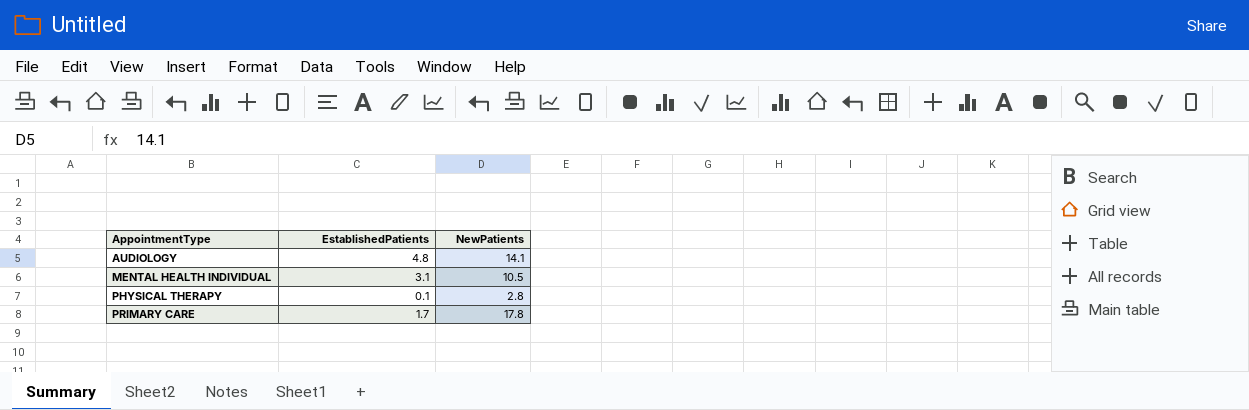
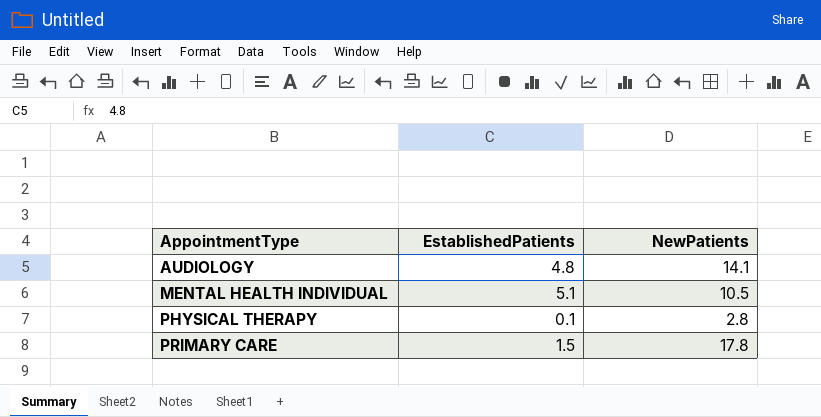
MENTAL HEALTH INDIVIDUAL | EstablishedPatients: 3.1 -> 5.1
PRIMARY CARE | EstablishedPatients: 1.7 -> 1.5

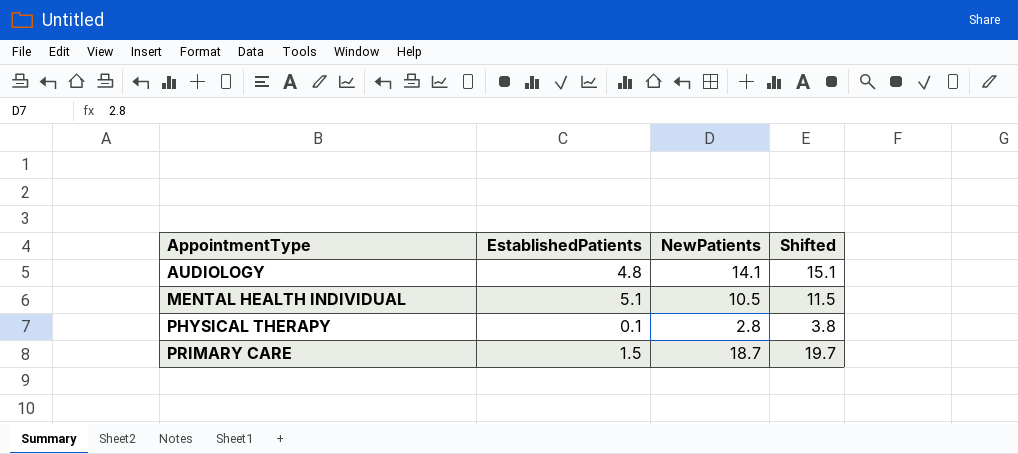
column Shifted | formula: none -> [NewPatients] + 1
PRIMARY CARE | NewPatients: 17.8 -> 18.7

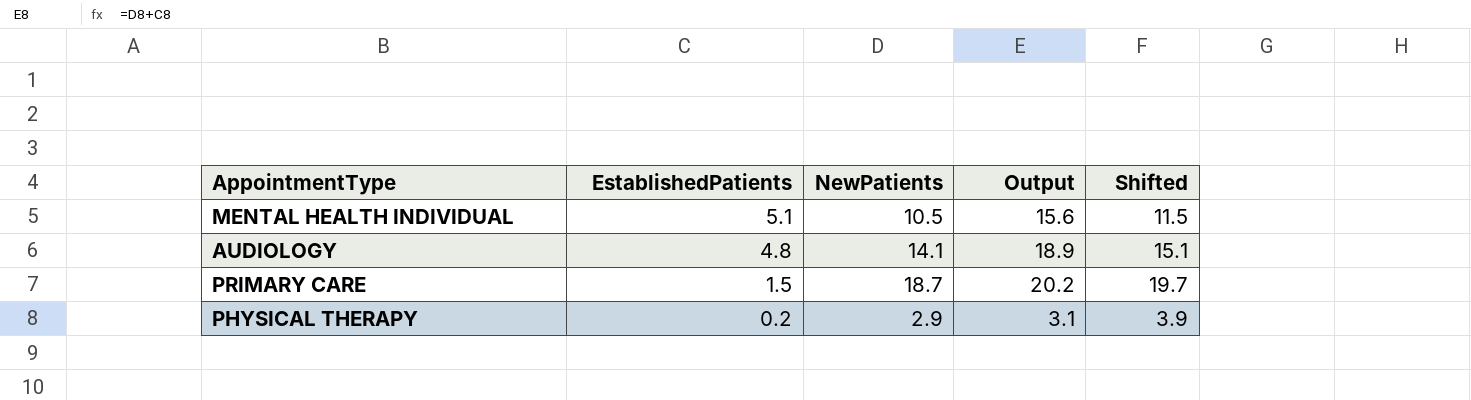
row order: AppointmentType ascending -> EstablishedPatients descending
column Output | formula: none -> [EstablishedPatients] + [NewPatients]
PHYSICAL THERAPY | EstablishedPatients: 0.1 -> 0.2
PHYSICAL THERAPY | NewPatients: 2.8 -> 2.9
PHYSICAL THERAPY | Shifted: 3.8 -> 3.9

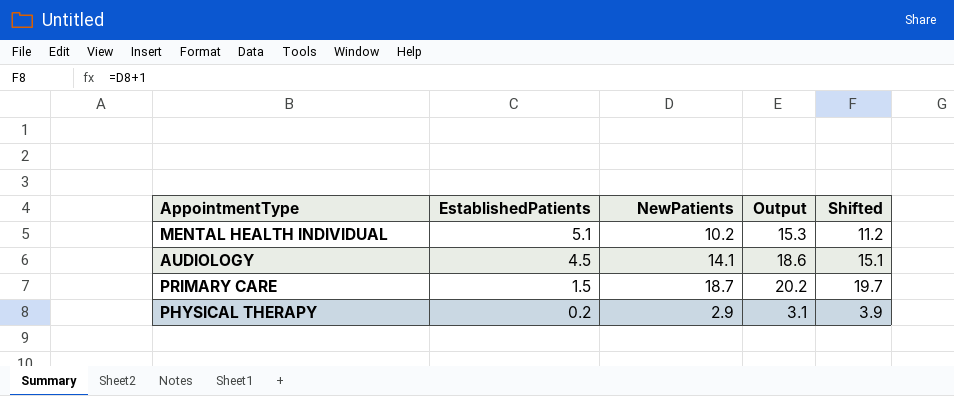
MENTAL HEALTH INDIVIDUAL | NewPatients: 10.5 -> 10.2
MENTAL HEALTH INDIVIDUAL | Output: 15.6 -> 15.3
MENTAL HEALTH INDIVIDUAL | Shifted: 11.5 -> 11.2
AUDIOLOGY | EstablishedPatients: 4.8 -> 4.5
AUDIOLOGY | Output: 18.9 -> 18.6

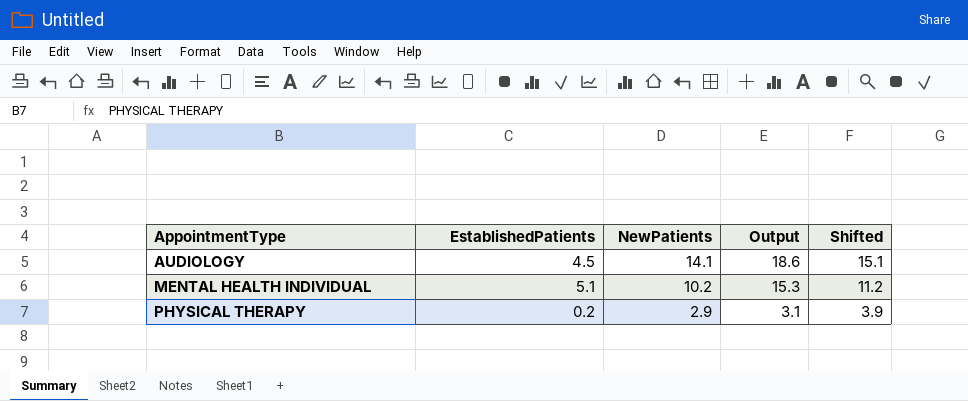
row order: EstablishedPatients descending -> AppointmentType ascending
row PRIMARY CARE: 1.5 | 18.7 | 20.2 | 19.7 -> none

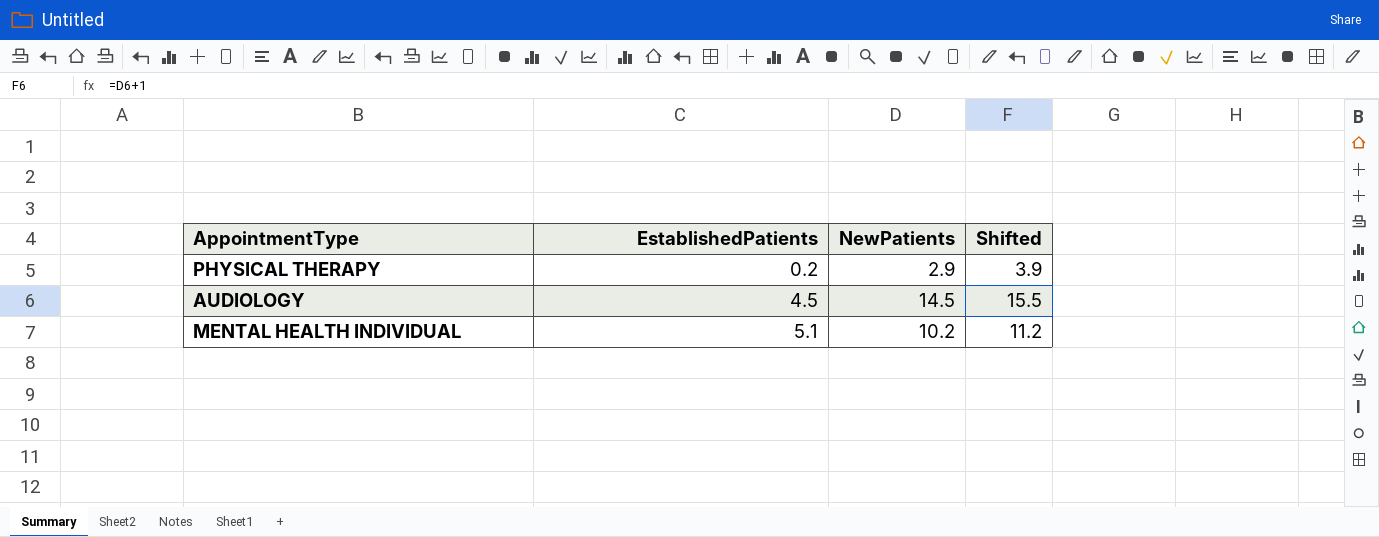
row order: AppointmentType ascending -> EstablishedPatients ascending
column Output | formula: [EstablishedPatients] + [NewPatients] -> none
AUDIOLOGY | NewPatients: 14.1 -> 14.5
AUDIOLOGY | Shifted: 15.1 -> 15.5

